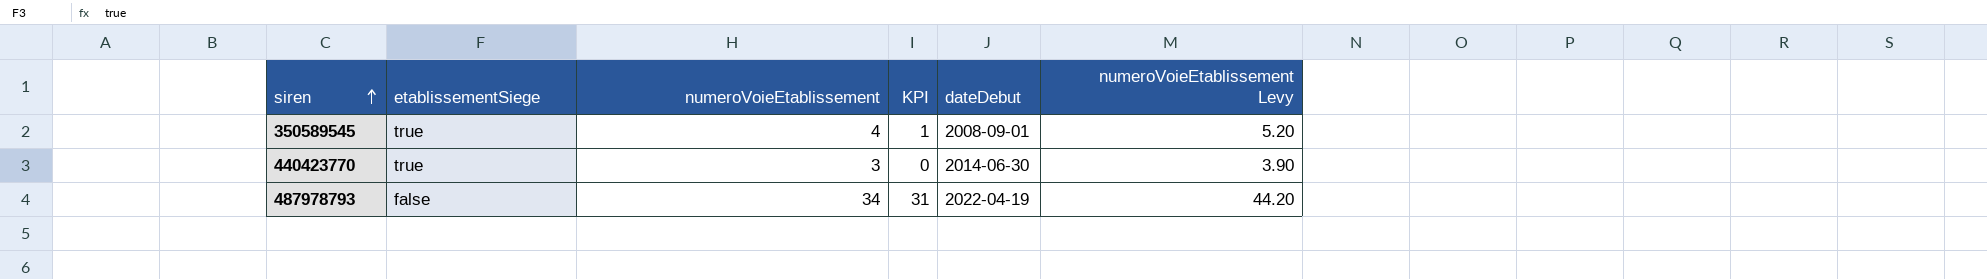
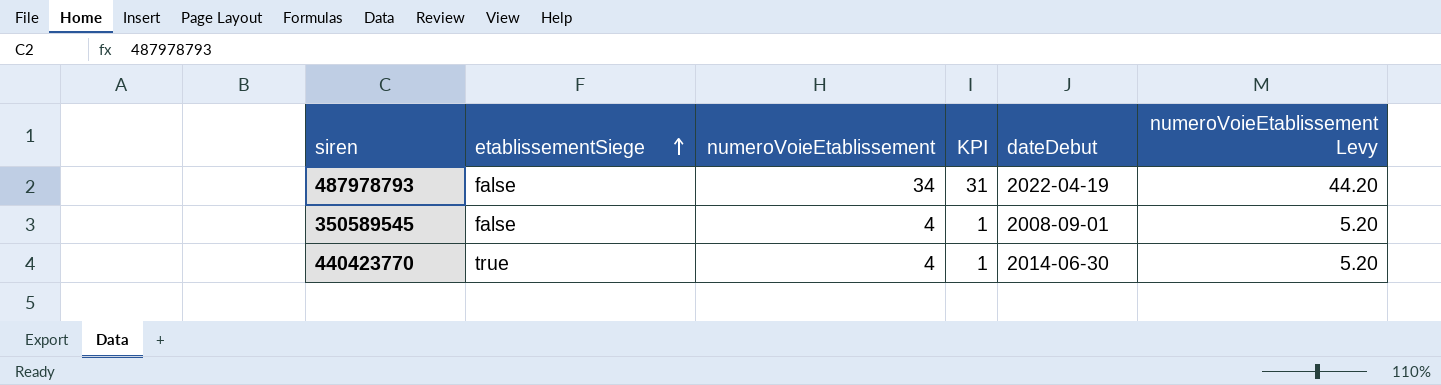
row order: siren ascending -> etablissementSiege ascending
350589545 | etablissementSiege: true -> false
440423770 | numeroVoieEtablissement: 3 -> 4
440423770 | KPI: 0 -> 1
440423770 | numeroVoieEtablissement Levy: 3.90 -> 5.20

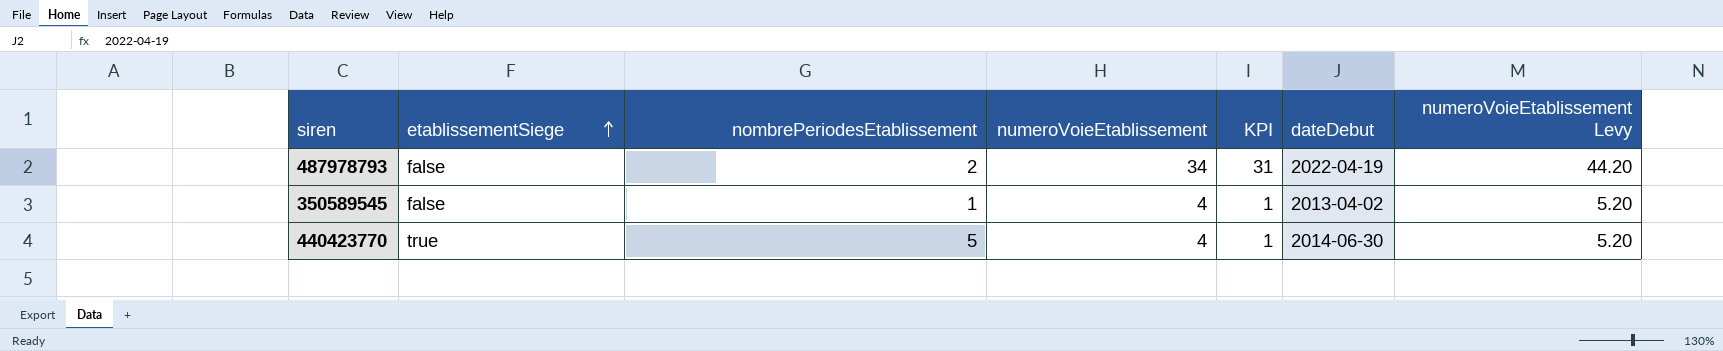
column nombrePeriodesEtablissement | position: none -> 3
350589545 | dateDebut: 2008-09-01 -> 2013-04-02

